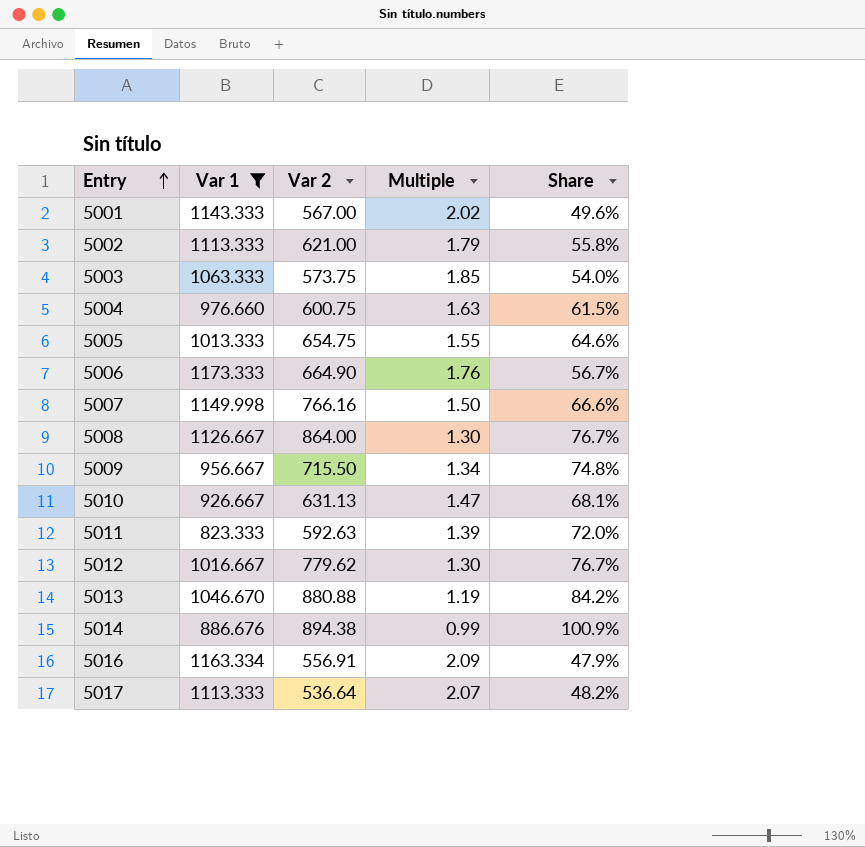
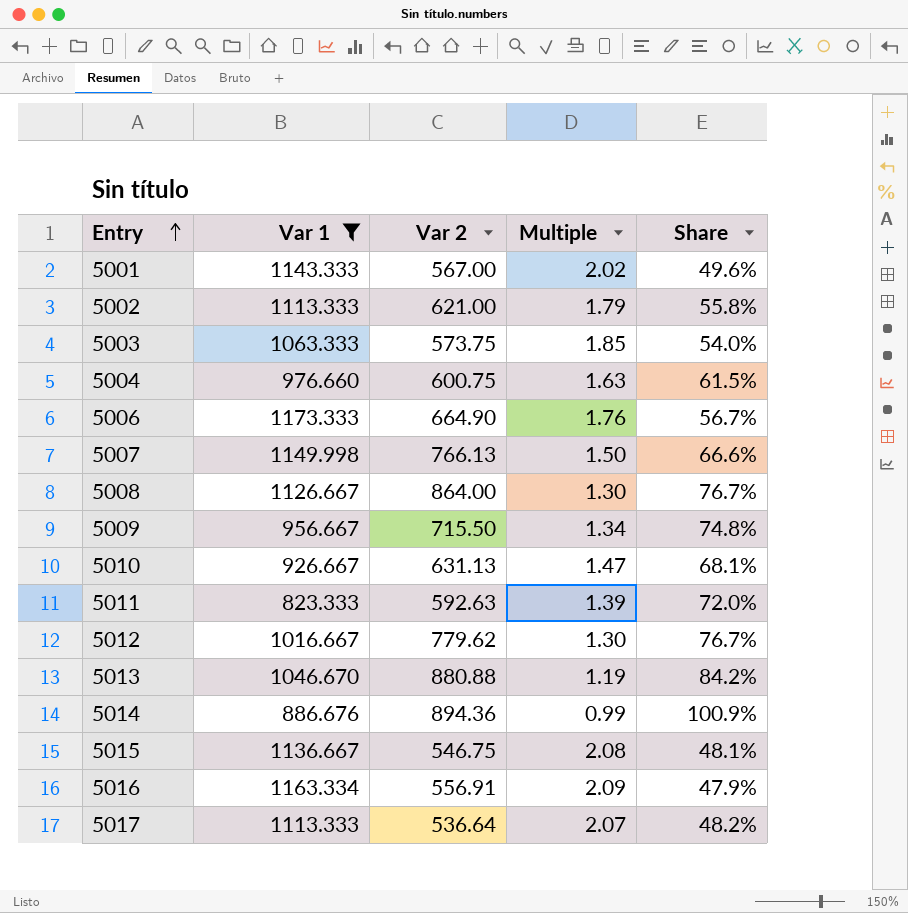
row 5005: 1013.333 | 654.75 | 1.55 | 64.6% -> none
5007 | Var 2: 766.16 -> 766.13
5014 | Var 2: 894.38 -> 894.36
row 5015: none -> 1136.667 | 546.75 | 2.08 | 48.1%

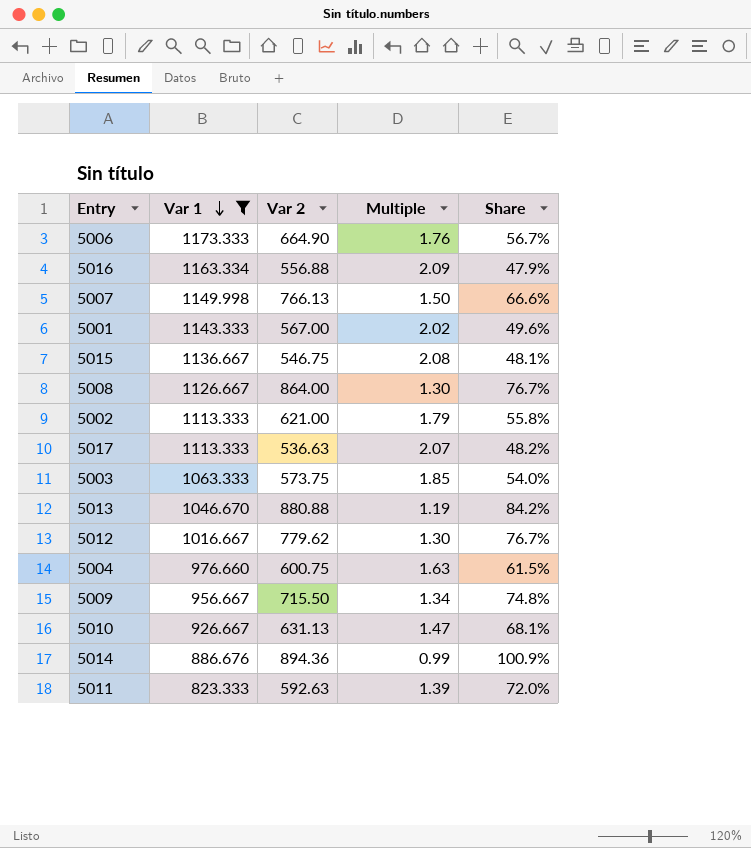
row order: Entry ascending -> Var 1 descending
5016 | Var 2: 556.91 -> 556.88
5017 | Var 2: 536.64 -> 536.63

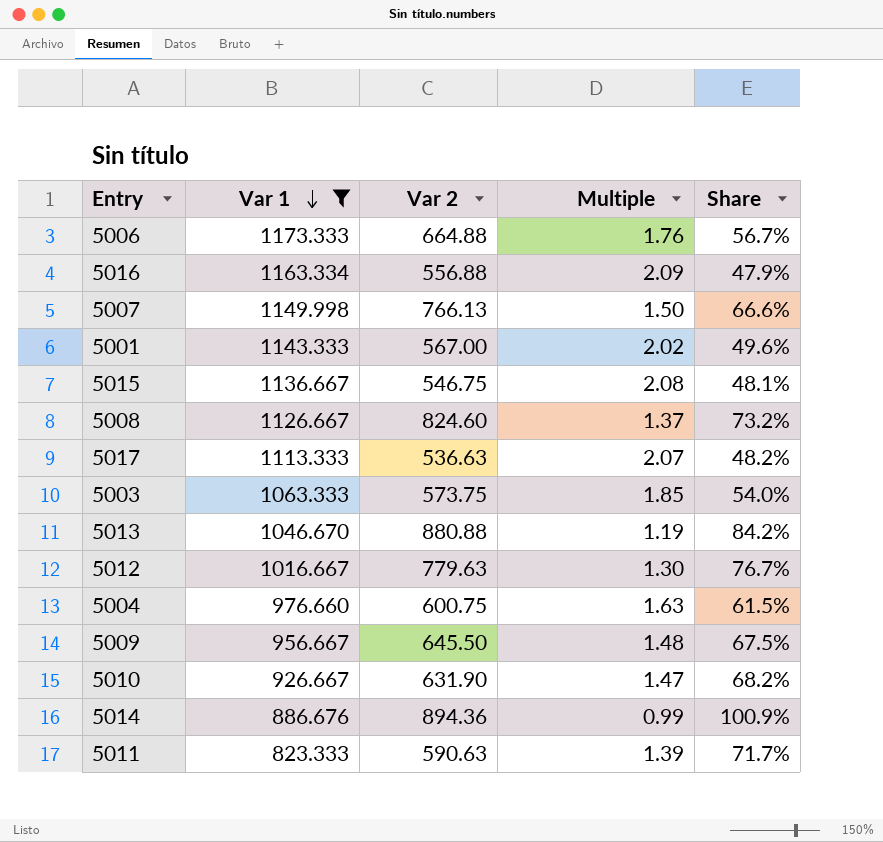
row 5002: 1113.333 | 621.00 | 1.79 | 55.8% -> none
5006 | Var 2: 664.90 -> 664.88
5008 | Var 2: 864.00 -> 824.60
5008 | Multiple: 1.30 -> 1.37
5008 | Share: 76.7% -> 73.2%
5012 | Var 2: 779.62 -> 779.63
5009 | Var 2: 715.50 -> 645.50
5009 | Multiple: 1.34 -> 1.48
5009 | Share: 74.8% -> 67.5%
5010 | Var 2: 631.13 -> 631.90
5010 | Share: 68.1% -> 68.2%
5011 | Var 2: 592.63 -> 590.63
5011 | Share: 72.0% -> 71.7%

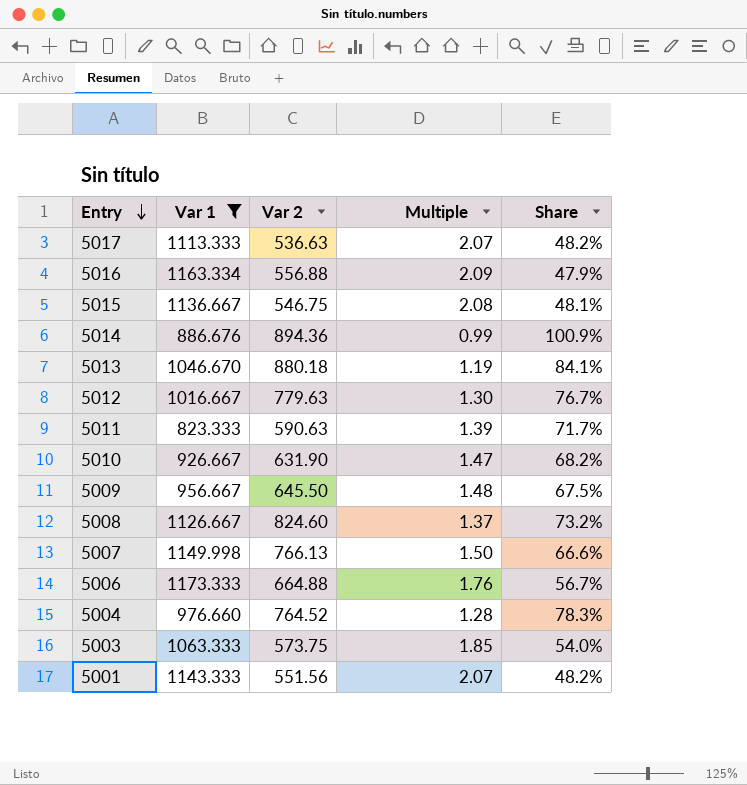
row order: Var 1 descending -> Entry descending
5013 | Var 2: 880.88 -> 880.18
5013 | Share: 84.2% -> 84.1%
5004 | Var 2: 600.75 -> 764.52
5004 | Multiple: 1.63 -> 1.28
5004 | Share: 61.5% -> 78.3%
5001 | Var 2: 567.00 -> 551.56
5001 | Multiple: 2.02 -> 2.07
5001 | Share: 49.6% -> 48.2%

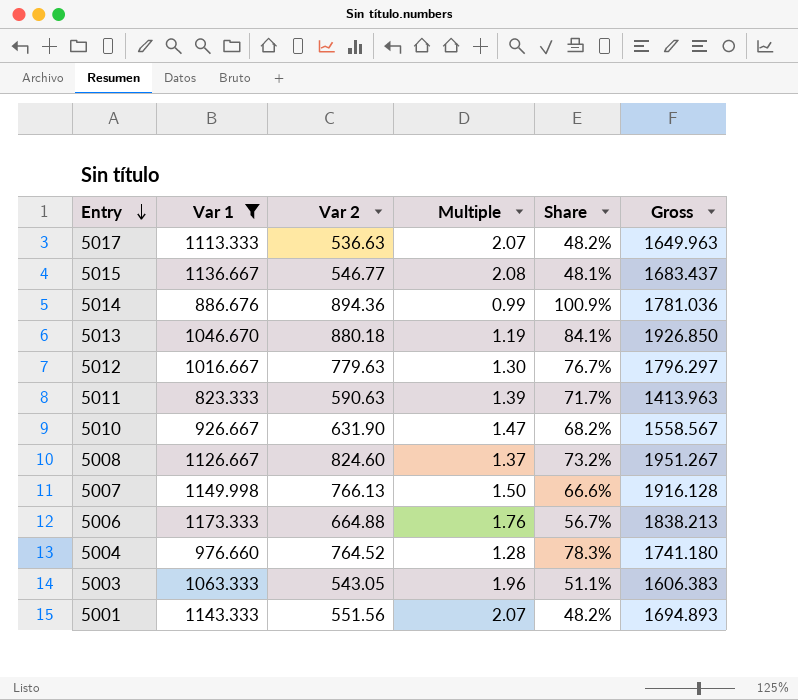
column Gross | formula: none -> [Var 1] + [Var 2]
row 5016: 1163.334 | 556.88 | 2.09 | 47.9% -> none
row 5009: 956.667 | 645.50 | 1.48 | 67.5% -> none
5015 | Var 2: 546.75 -> 546.77
5003 | Var 2: 573.75 -> 543.05
5003 | Multiple: 1.85 -> 1.96
5003 | Share: 54.0% -> 51.1%

